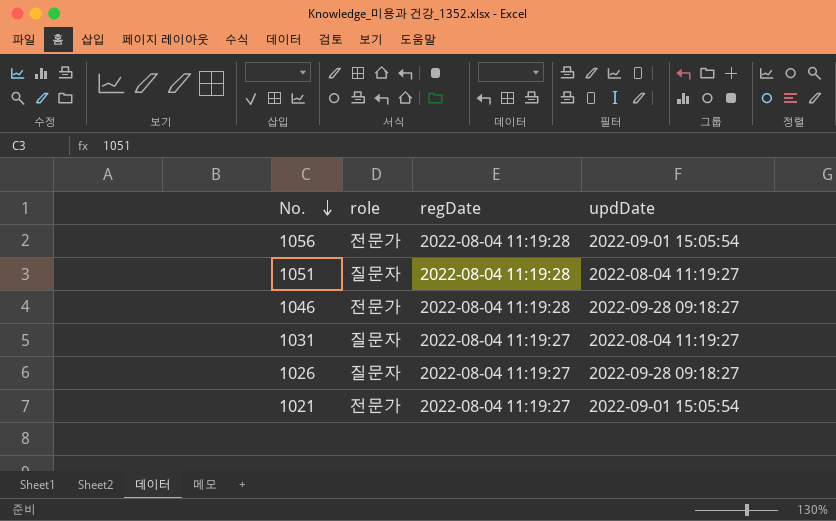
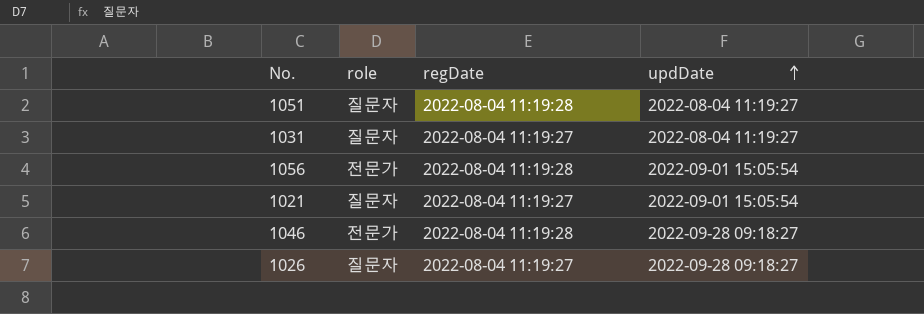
row order: No. descending -> updDate ascending
1021 | role: 전문가 -> 질문자

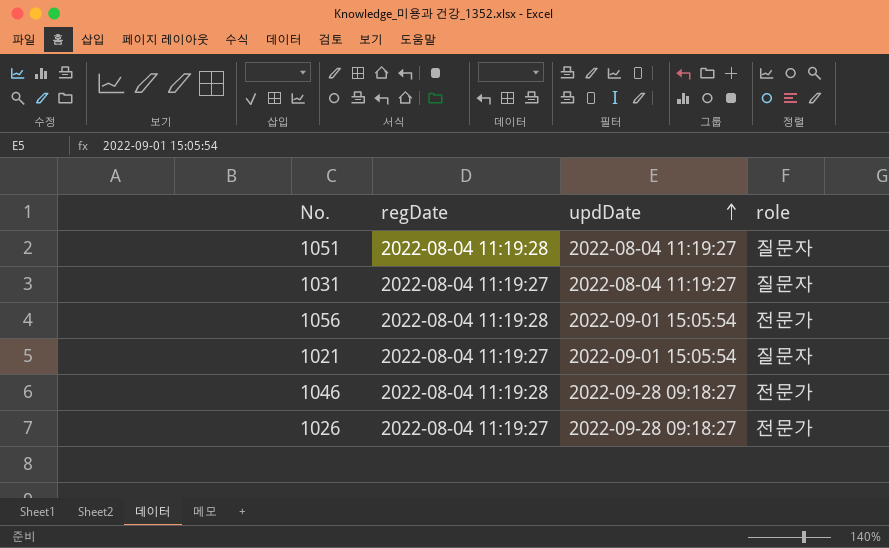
column role | position: 2 -> 4
1026 | role: 질문자 -> 전문가

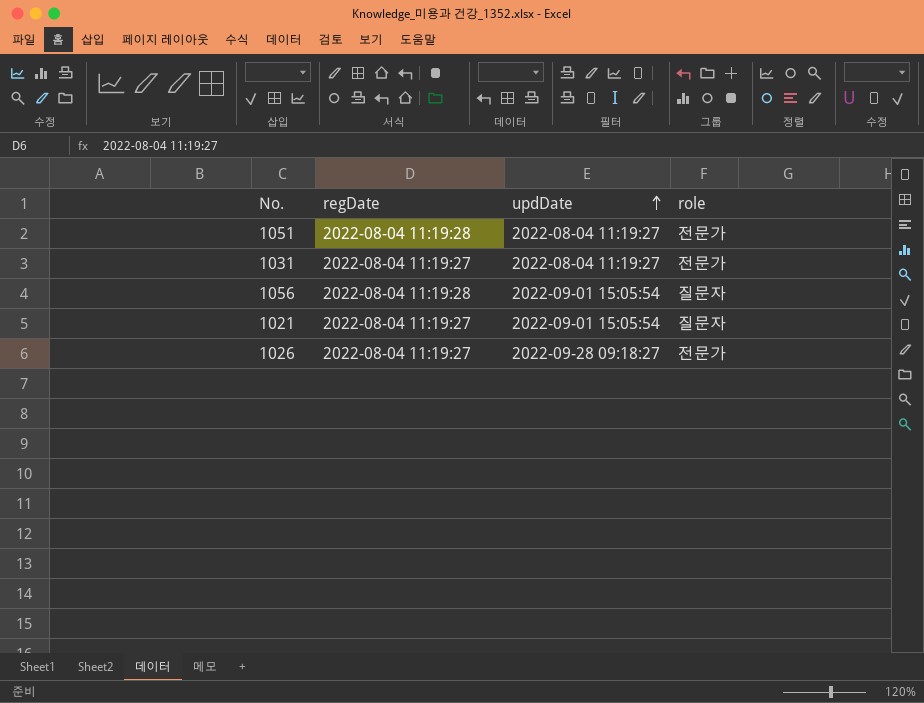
row 1046: 2022-08-04 11:19:28 | 2022-09-28 09:18:27 | 전문가 -> none
1051 | role: 질문자 -> 전문가
1031 | role: 질문자 -> 전문가
1056 | role: 전문가 -> 질문자

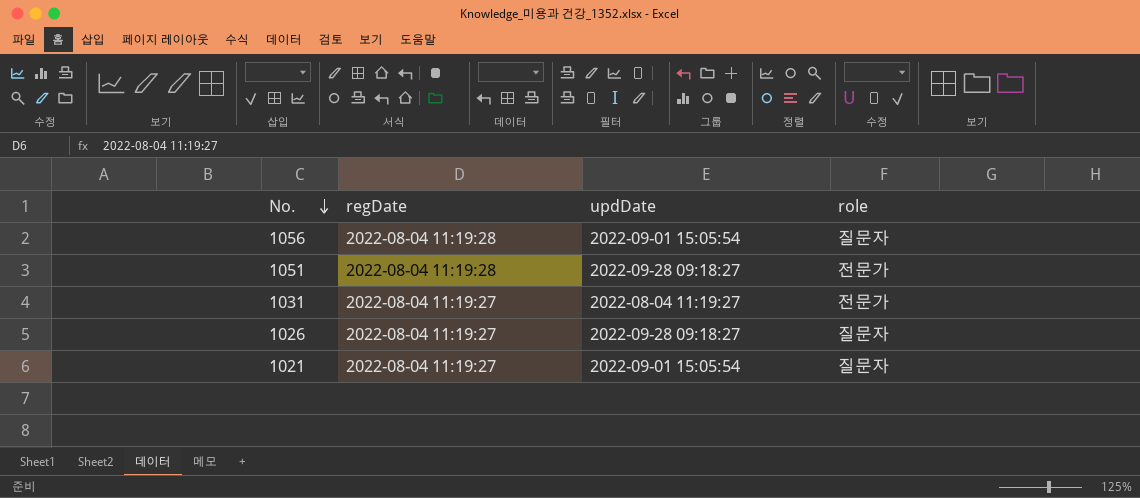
row order: updDate ascending -> No. descending
1051 | updDate: 2022-08-04 11:19:27 -> 2022-09-28 09:18:27
1026 | role: 전문가 -> 질문자

